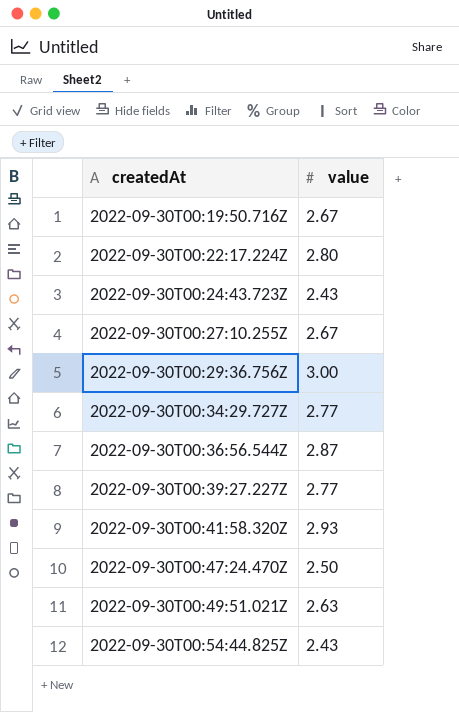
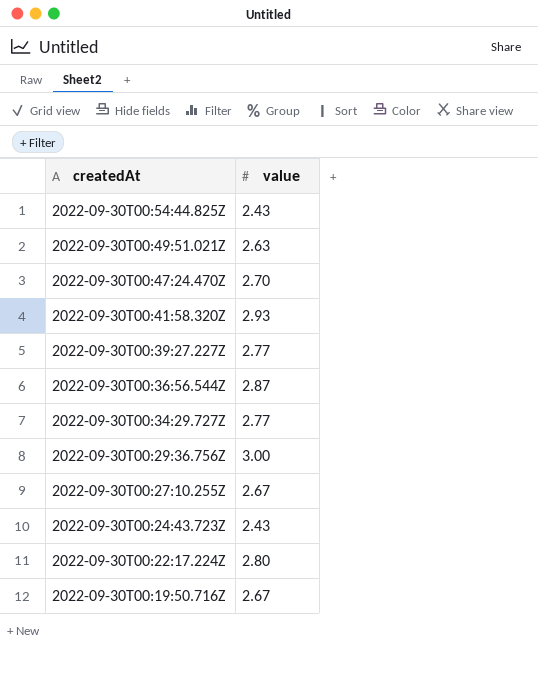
row order: createdAt ascending -> createdAt descending
2022-09-30T00:47:24.470Z | value: 2.50 -> 2.70

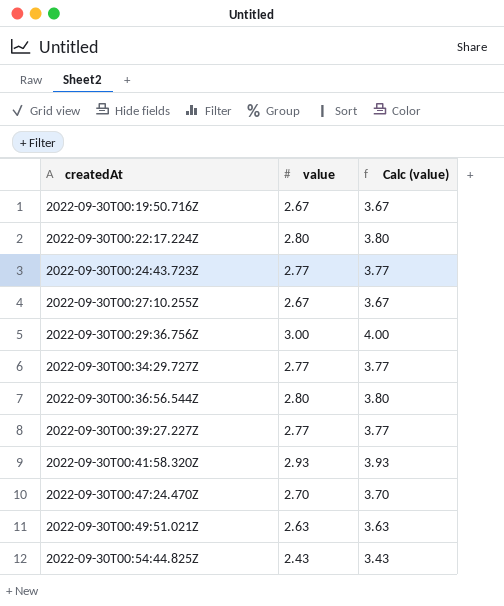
row order: createdAt descending -> createdAt ascending
column Calc (value) | formula: none -> [value] + 1
2022-09-30T00:24:43.723Z | value: 2.43 -> 2.77
2022-09-30T00:36:56.544Z | value: 2.87 -> 2.80

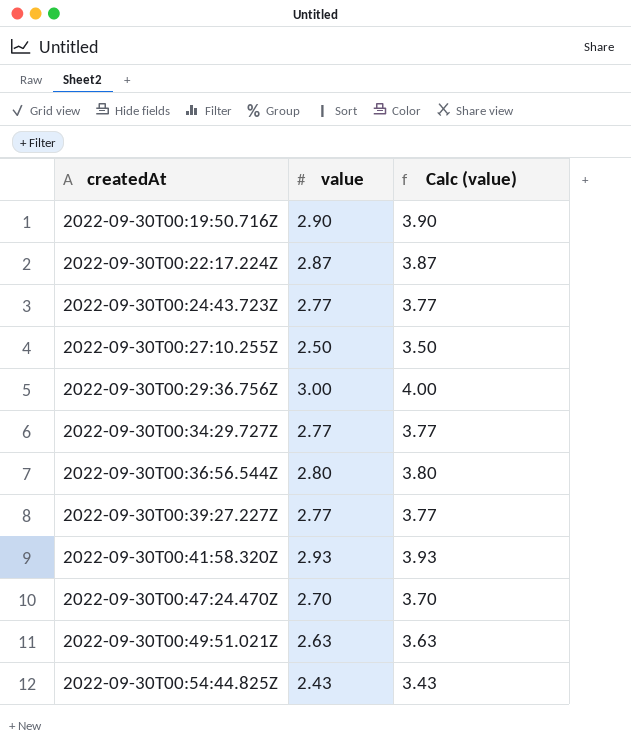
2022-09-30T00:19:50.716Z | value: 2.67 -> 2.90
2022-09-30T00:19:50.716Z | Calc (value): 3.67 -> 3.90
2022-09-30T00:22:17.224Z | value: 2.80 -> 2.87
2022-09-30T00:22:17.224Z | Calc (value): 3.80 -> 3.87
2022-09-30T00:27:10.255Z | value: 2.67 -> 2.50
2022-09-30T00:27:10.255Z | Calc (value): 3.67 -> 3.50

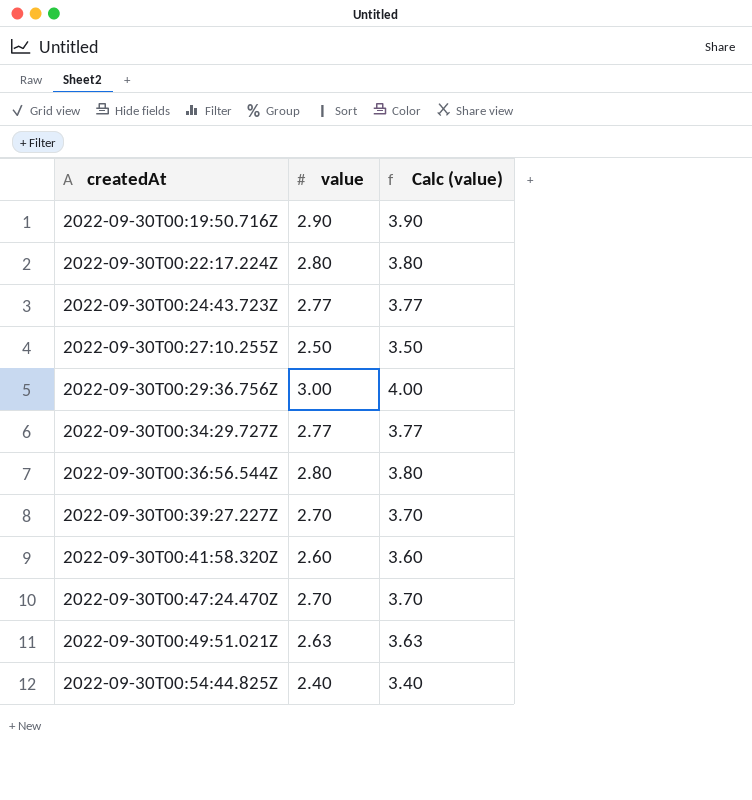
2022-09-30T00:22:17.224Z | value: 2.87 -> 2.80
2022-09-30T00:22:17.224Z | Calc (value): 3.87 -> 3.80
2022-09-30T00:39:27.227Z | value: 2.77 -> 2.70
2022-09-30T00:39:27.227Z | Calc (value): 3.77 -> 3.70
2022-09-30T00:41:58.320Z | value: 2.93 -> 2.60
2022-09-30T00:41:58.320Z | Calc (value): 3.93 -> 3.60
2022-09-30T00:54:44.825Z | value: 2.43 -> 2.40
2022-09-30T00:54:44.825Z | Calc (value): 3.43 -> 3.40

